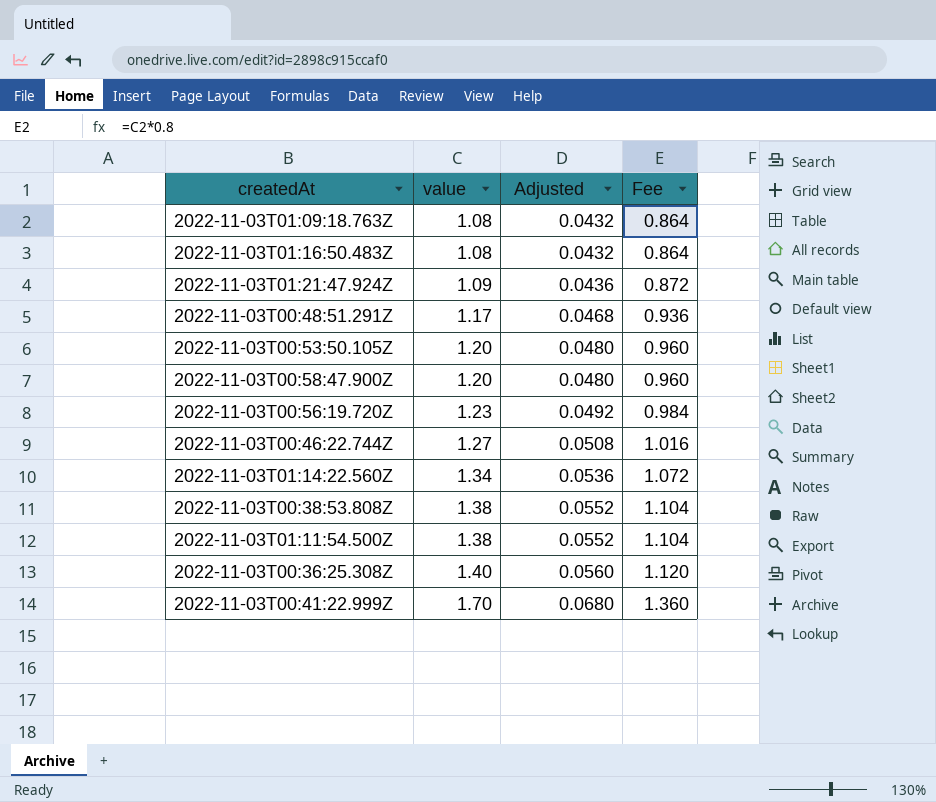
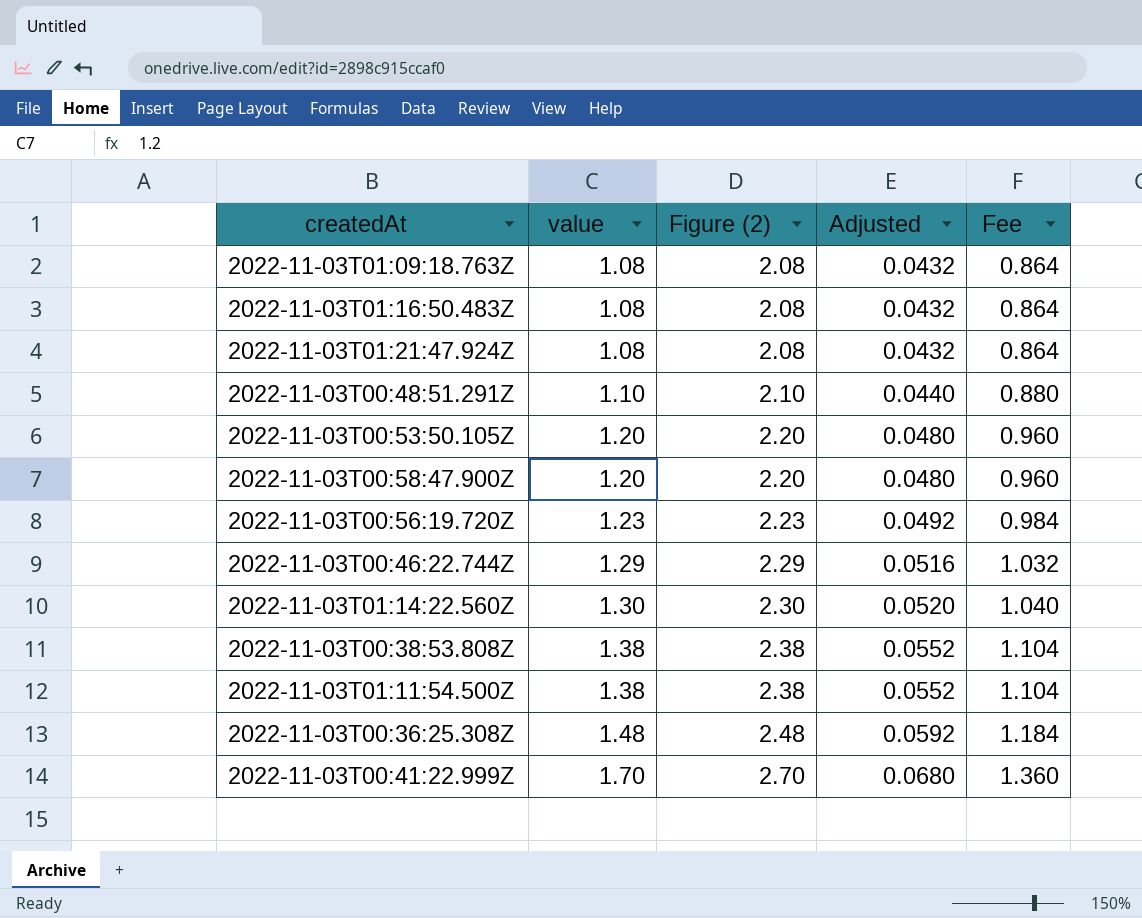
column Figure (2) | formula: none -> [value] + 1
2022-11-03T01:21:47.924Z | value: 1.09 -> 1.08
2022-11-03T01:21:47.924Z | Adjusted: 0.0436 -> 0.0432
2022-11-03T01:21:47.924Z | Fee: 0.872 -> 0.864
2022-11-03T00:48:51.291Z | value: 1.17 -> 1.10
2022-11-03T00:48:51.291Z | Adjusted: 0.0468 -> 0.0440
2022-11-03T00:48:51.291Z | Fee: 0.936 -> 0.880
2022-11-03T00:46:22.744Z | value: 1.27 -> 1.29
2022-11-03T00:46:22.744Z | Adjusted: 0.0508 -> 0.0516
2022-11-03T00:46:22.744Z | Fee: 1.016 -> 1.032
2022-11-03T01:14:22.560Z | value: 1.34 -> 1.30
2022-11-03T01:14:22.560Z | Adjusted: 0.0536 -> 0.0520
2022-11-03T01:14:22.560Z | Fee: 1.072 -> 1.040
2022-11-03T00:36:25.308Z | value: 1.40 -> 1.48
2022-11-03T00:36:25.308Z | Adjusted: 0.0560 -> 0.0592
2022-11-03T00:36:25.308Z | Fee: 1.120 -> 1.184

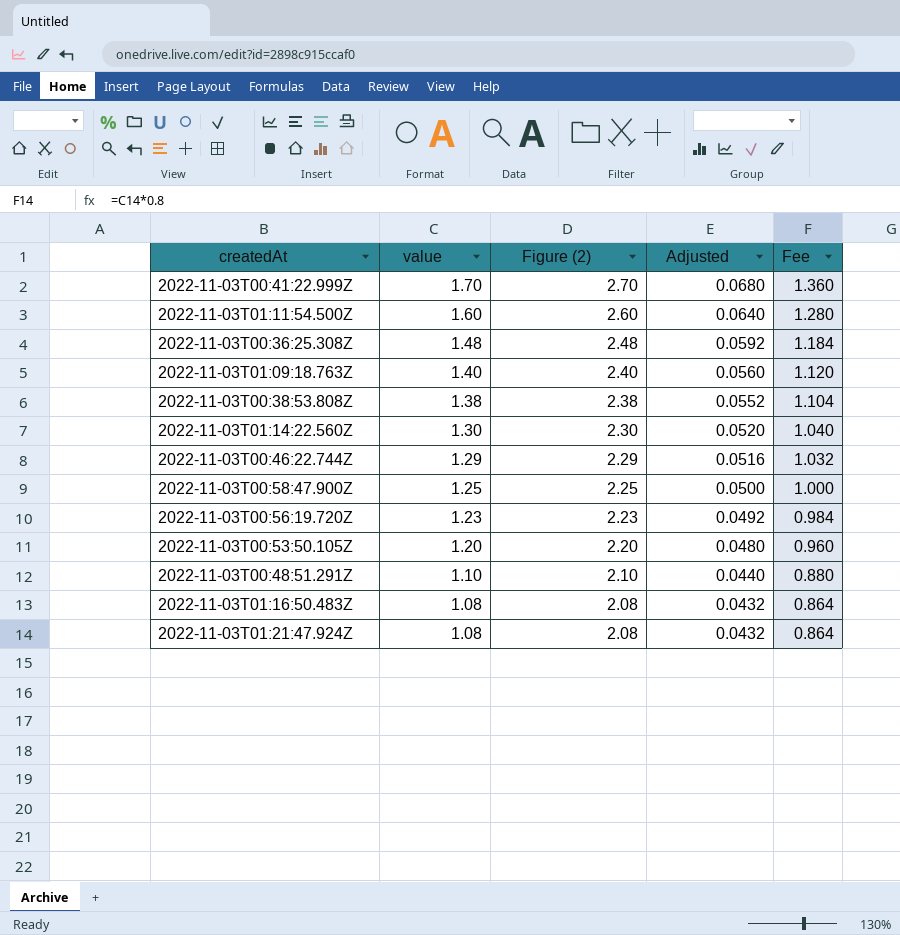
row order: value ascending -> value descending
2022-11-03T01:11:54.500Z | value: 1.38 -> 1.60
2022-11-03T01:11:54.500Z | Figure (2): 2.38 -> 2.60
2022-11-03T01:11:54.500Z | Adjusted: 0.0552 -> 0.0640
2022-11-03T01:11:54.500Z | Fee: 1.104 -> 1.280
2022-11-03T01:09:18.763Z | value: 1.08 -> 1.40
2022-11-03T01:09:18.763Z | Figure (2): 2.08 -> 2.40
2022-11-03T01:09:18.763Z | Adjusted: 0.0432 -> 0.0560
2022-11-03T01:09:18.763Z | Fee: 0.864 -> 1.120
2022-11-03T00:58:47.900Z | value: 1.20 -> 1.25
2022-11-03T00:58:47.900Z | Figure (2): 2.20 -> 2.25
2022-11-03T00:58:47.900Z | Adjusted: 0.0480 -> 0.0500
2022-11-03T00:58:47.900Z | Fee: 0.960 -> 1.000

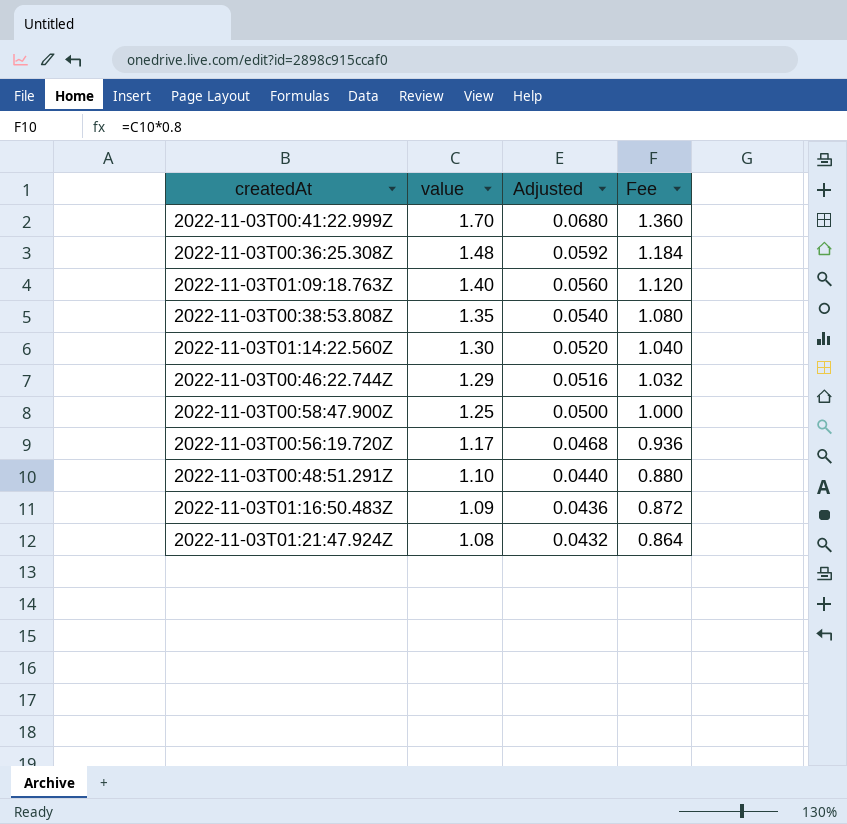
column Figure (2) | formula: [value] + 1 -> none
row 2022-11-03T01:11:54.500Z: 1.60 | 2.60 | 0.0640 | 1.280 -> none
row 2022-11-03T00:53:50.105Z: 1.20 | 2.20 | 0.0480 | 0.960 -> none
2022-11-03T00:38:53.808Z | value: 1.38 -> 1.35
2022-11-03T00:38:53.808Z | Adjusted: 0.0552 -> 0.0540
2022-11-03T00:38:53.808Z | Fee: 1.104 -> 1.080
2022-11-03T00:56:19.720Z | value: 1.23 -> 1.17
2022-11-03T00:56:19.720Z | Adjusted: 0.0492 -> 0.0468
2022-11-03T00:56:19.720Z | Fee: 0.984 -> 0.936
2022-11-03T01:16:50.483Z | value: 1.08 -> 1.09
2022-11-03T01:16:50.483Z | Adjusted: 0.0432 -> 0.0436
2022-11-03T01:16:50.483Z | Fee: 0.864 -> 0.872

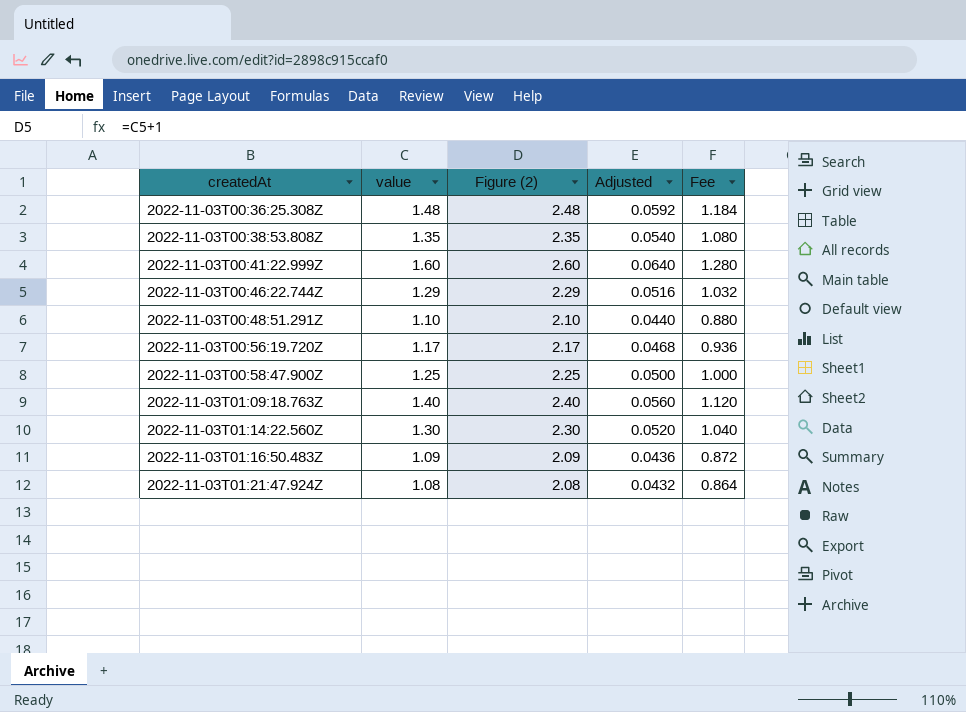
row order: value descending -> createdAt ascending
column Figure (2) | formula: none -> [value] + 1
2022-11-03T00:41:22.999Z | value: 1.70 -> 1.60
2022-11-03T00:41:22.999Z | Adjusted: 0.0680 -> 0.0640
2022-11-03T00:41:22.999Z | Fee: 1.360 -> 1.280

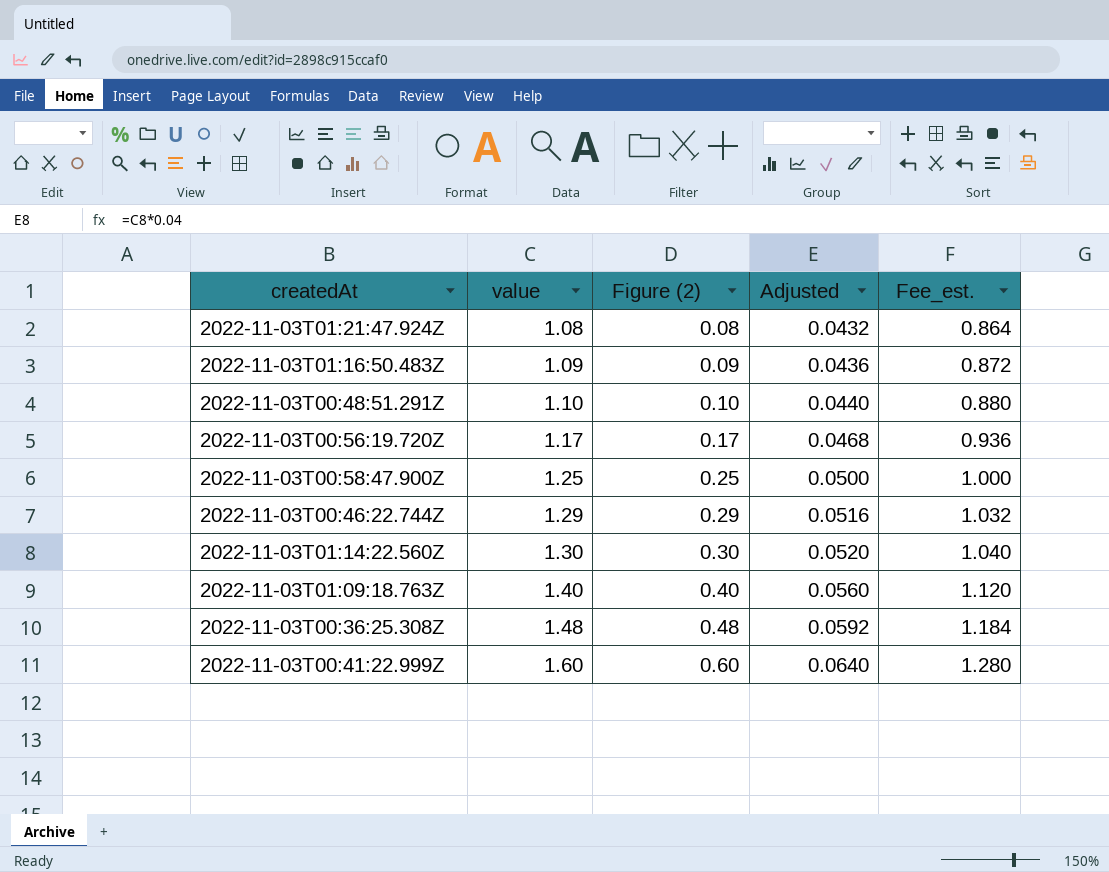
row order: createdAt ascending -> value ascending
column Figure (2) | formula: [value] + 1 -> [value] - 1
column name: Fee -> Fee_est.
row 2022-11-03T00:38:53.808Z: 1.35 | 2.35 | 0.0540 | 1.080 -> none

